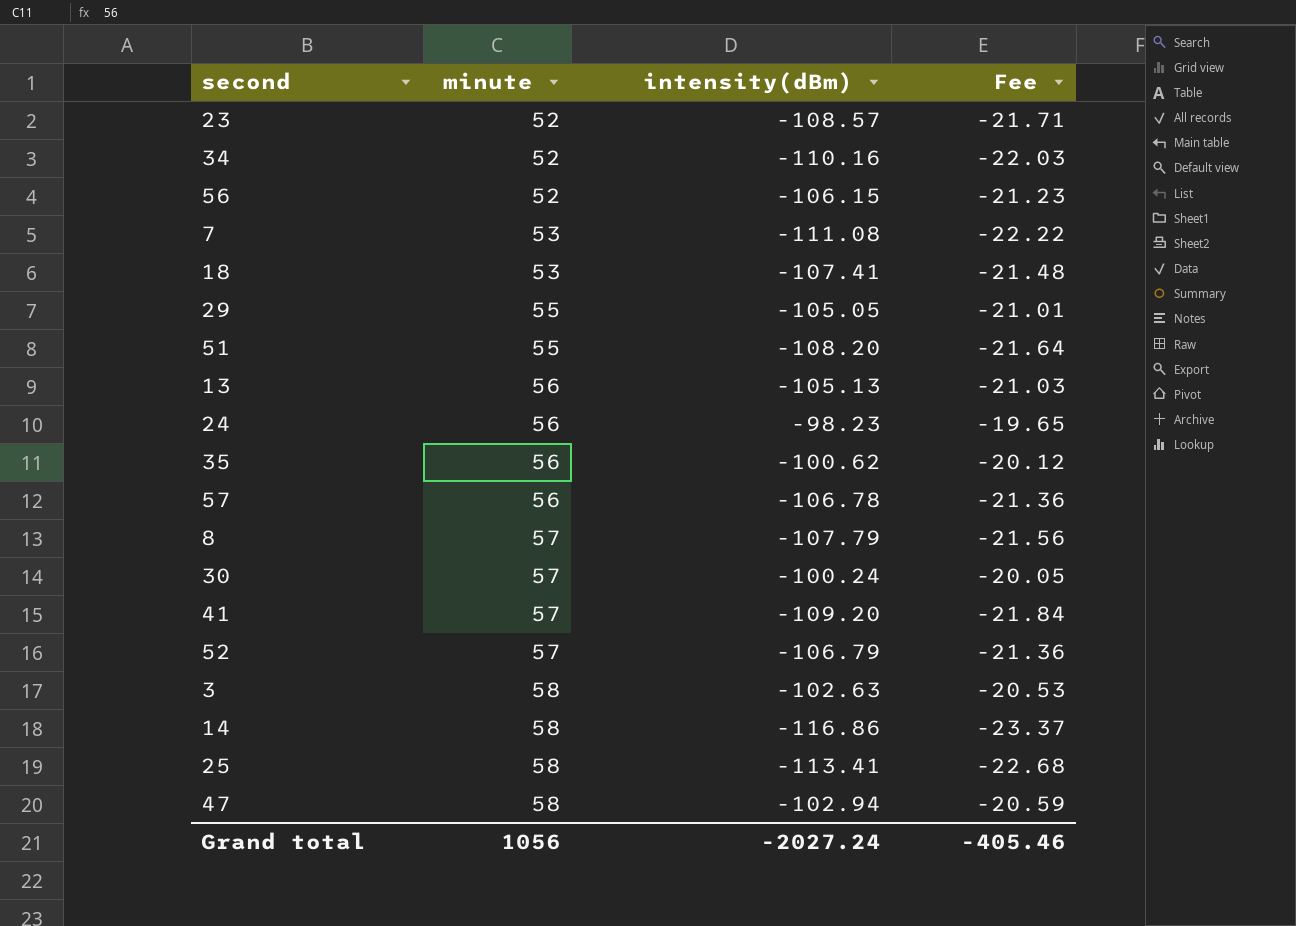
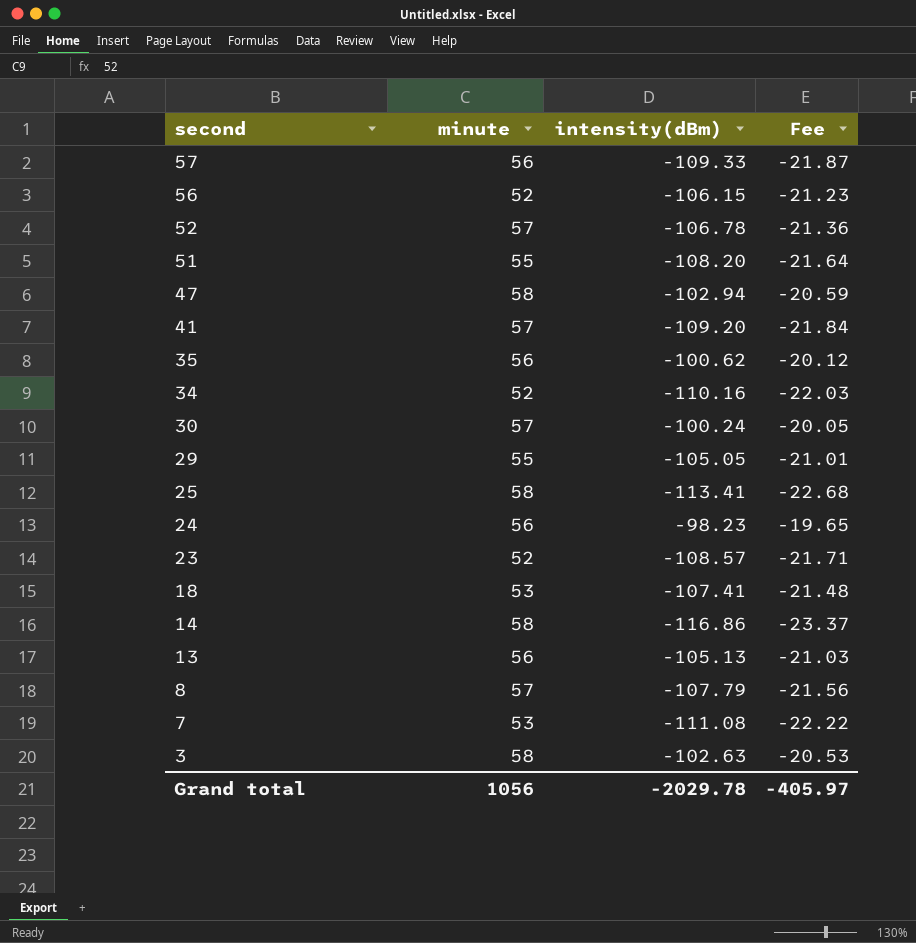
row order: minute ascending -> second descending
57 | intensity(dBm): -106.78 -> -109.33
57 | Fee: -21.36 -> -21.87
52 | intensity(dBm): -106.79 -> -106.78
Grand total | intensity(dBm): -2027.24 -> -2029.78
Grand total | Fee: -405.46 -> -405.97

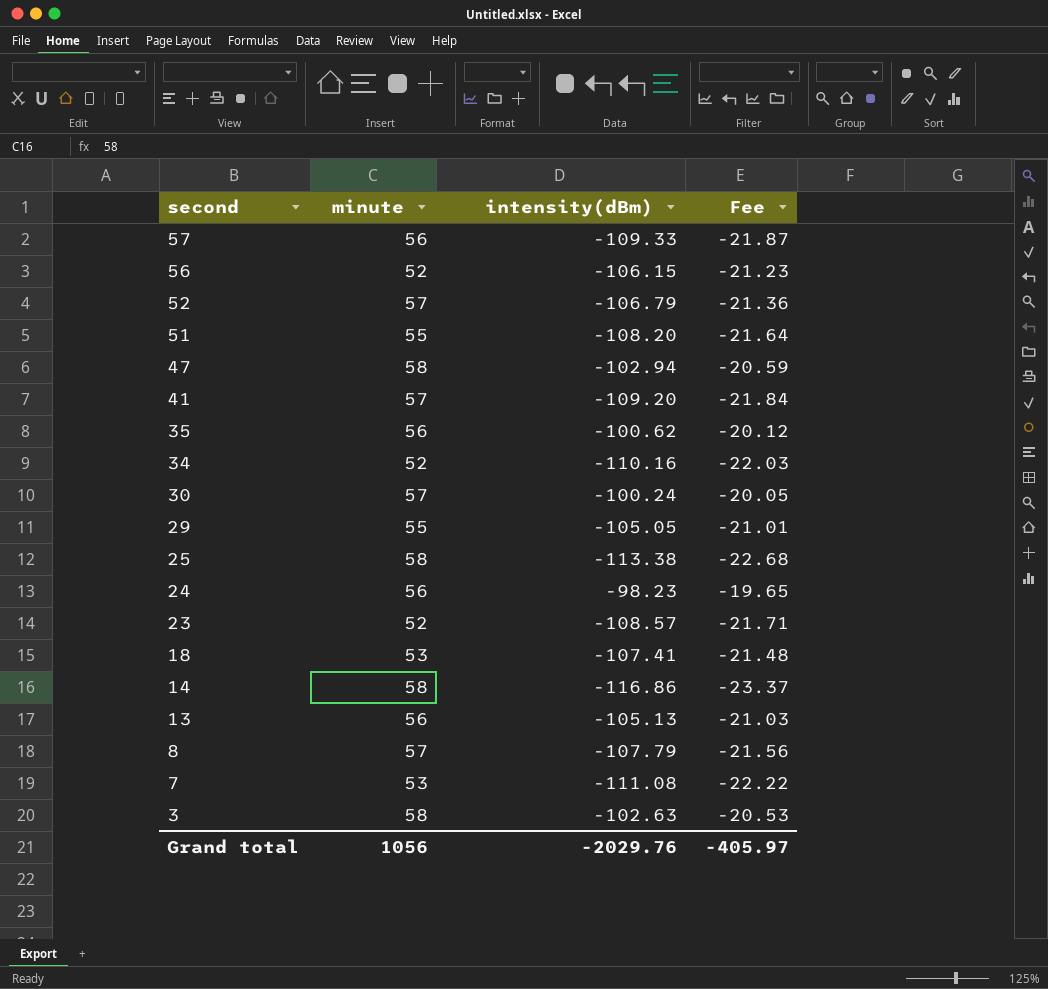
52 | intensity(dBm): -106.78 -> -106.79
25 | intensity(dBm): -113.41 -> -113.38
Grand total | intensity(dBm): -2029.78 -> -2029.76

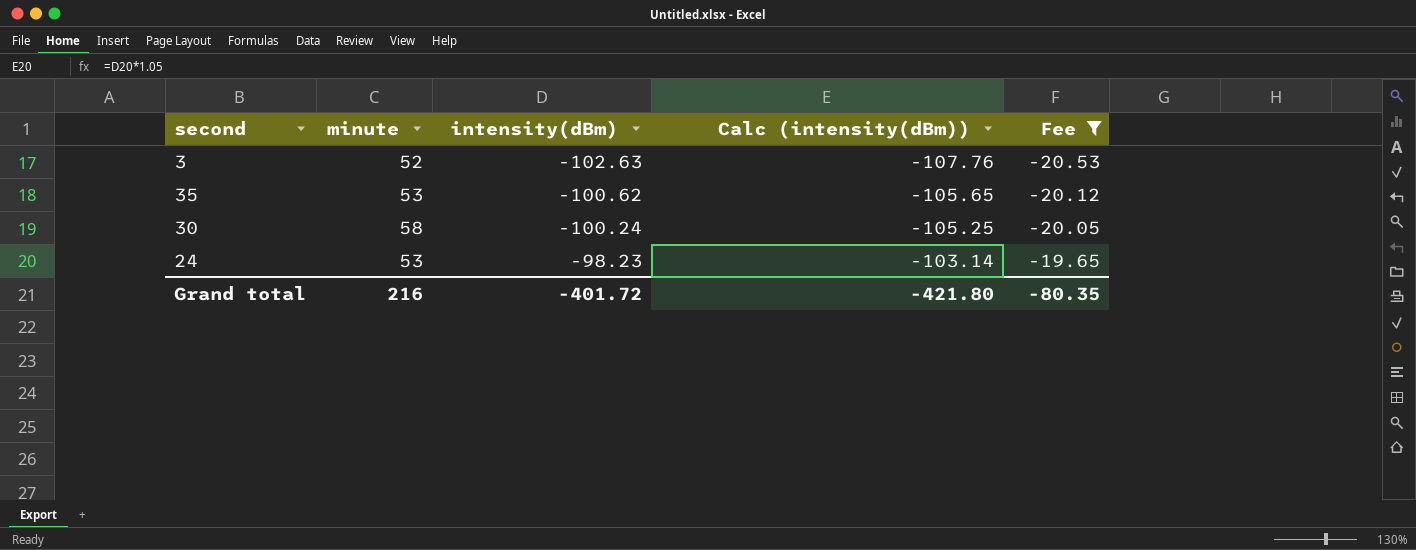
filter: none -> Fee >= -20.53
row order: second descending -> intensity(dBm) ascending
column Calc (intensity(dBm)) | formula: none -> [intensity(dBm)] * 1.05
3 | minute: 58 -> 52
35 | minute: 56 -> 53
30 | minute: 57 -> 58
24 | minute: 56 -> 53
Grand total | minute: 1056 -> 216
Grand total | intensity(dBm): -2029.76 -> -401.72
Grand total | Fee: -405.97 -> -80.35

